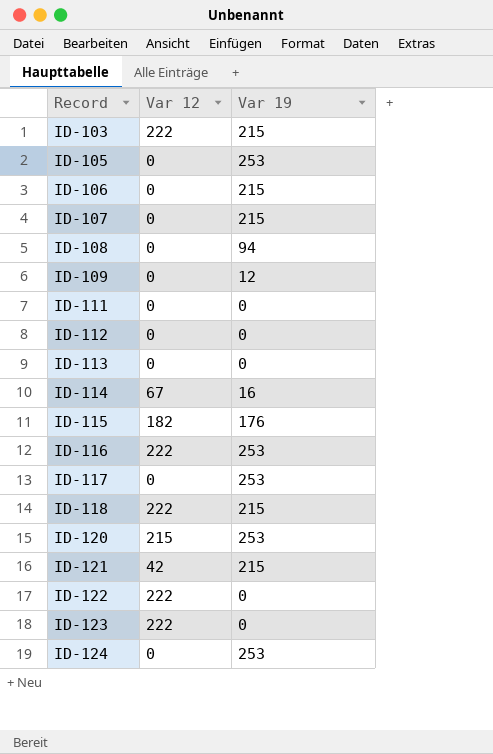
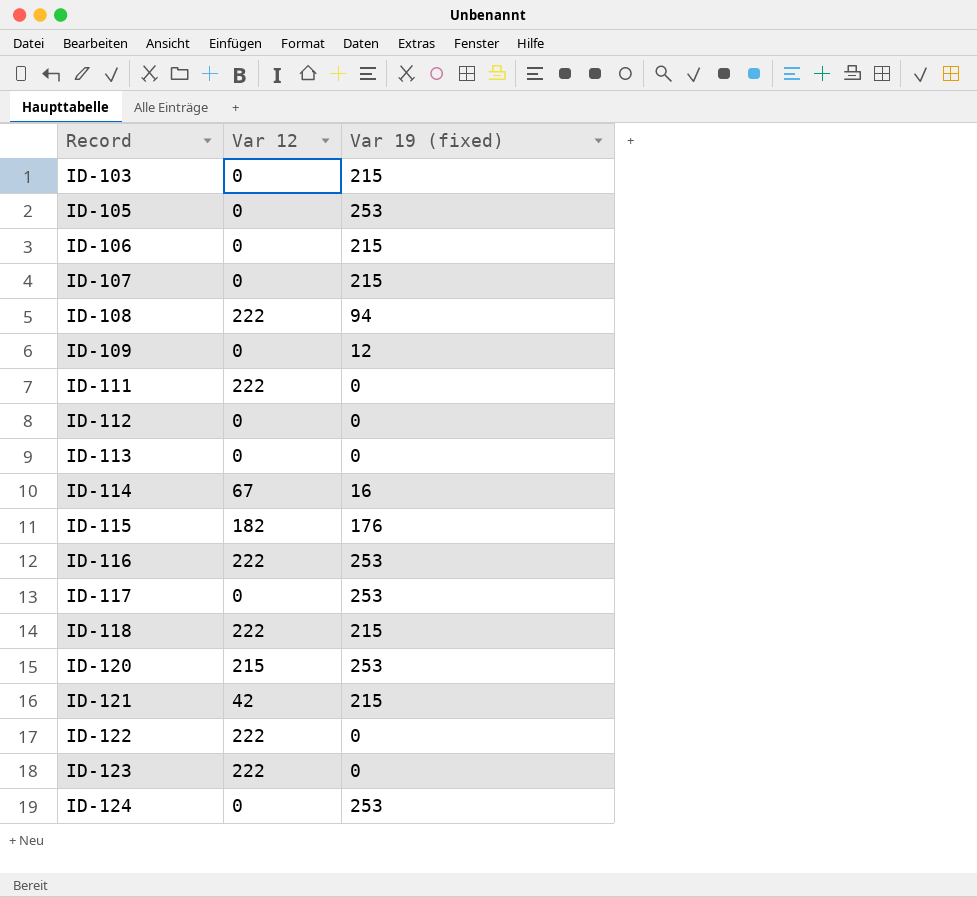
column name: Var 19 -> Var 19 (fixed)
ID-103 | Var 12: 222 -> 0
ID-108 | Var 12: 0 -> 222
ID-111 | Var 12: 0 -> 222

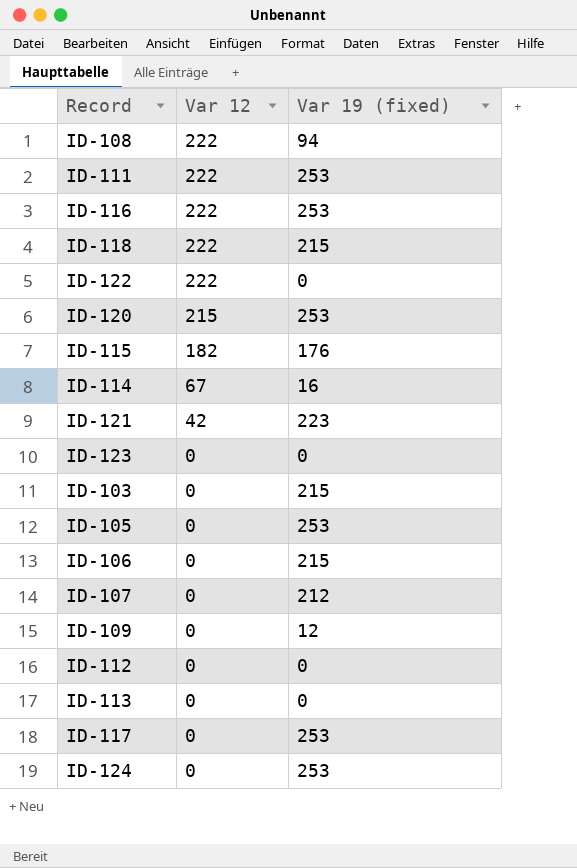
row order: Record ascending -> Var 12 descending
ID-111 | Var 19 (fixed): 0 -> 253
ID-121 | Var 19 (fixed): 215 -> 223
ID-123 | Var 12: 222 -> 0
ID-107 | Var 19 (fixed): 215 -> 212

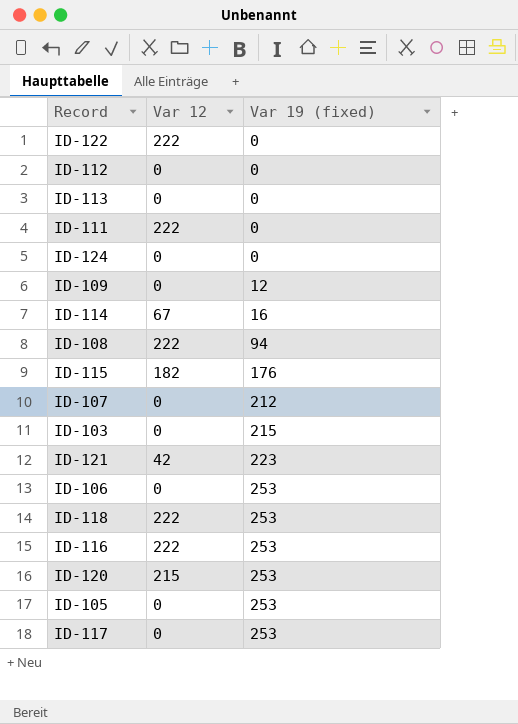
row order: Var 12 descending -> Var 19 (fixed) ascending
row ID-123: 0 | 0 -> none
ID-111 | Var 19 (fixed): 253 -> 0
ID-124 | Var 19 (fixed): 253 -> 0
ID-106 | Var 19 (fixed): 215 -> 253
ID-118 | Var 19 (fixed): 215 -> 253

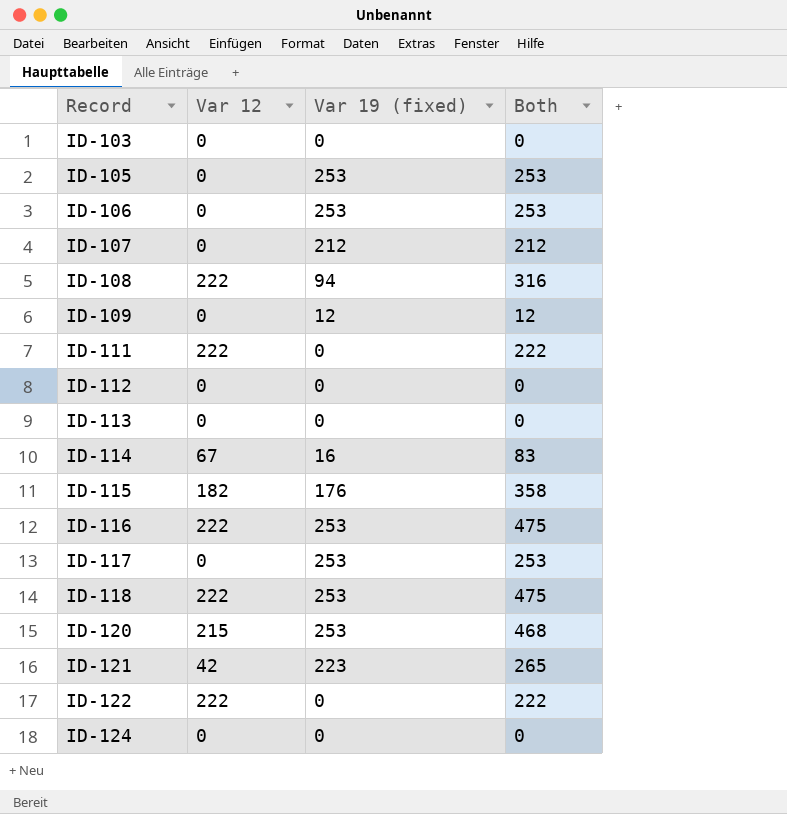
row order: Var 19 (fixed) ascending -> Record ascending
column Both | formula: none -> [Var 12] + [Var 19 (fixed)]
ID-103 | Var 19 (fixed): 215 -> 0

